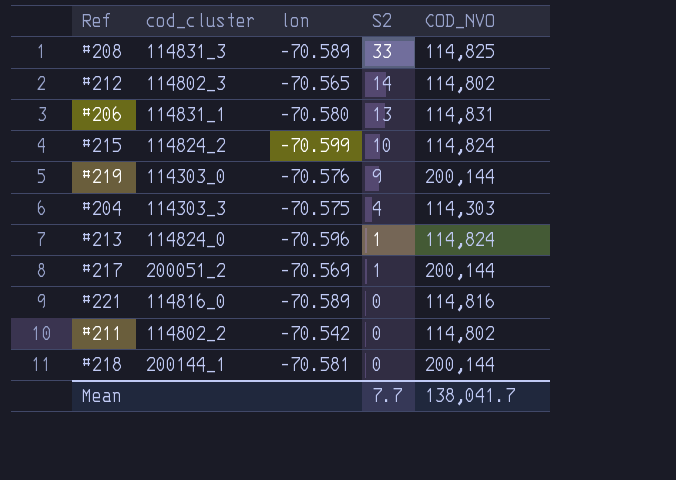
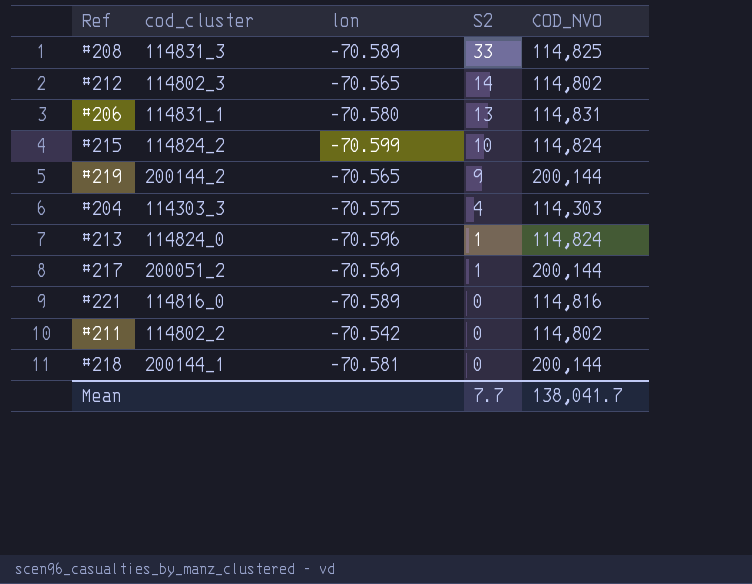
#219 | cod_cluster: 114303_0 -> 200144_2
#219 | lon: -70.576 -> -70.565

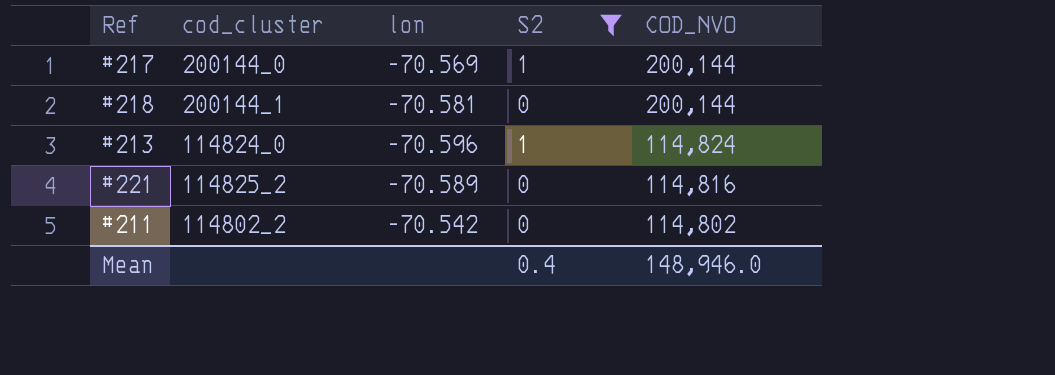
filter: none -> S2 <= 1
row order: S2 descending -> COD_NVO descending
#217 | cod_cluster: 200051_2 -> 200144_0
#221 | cod_cluster: 114816_0 -> 114825_2
Mean | S2: 7.7 -> 0.4
Mean | COD_NVO: 138,041.7 -> 148,946.0

